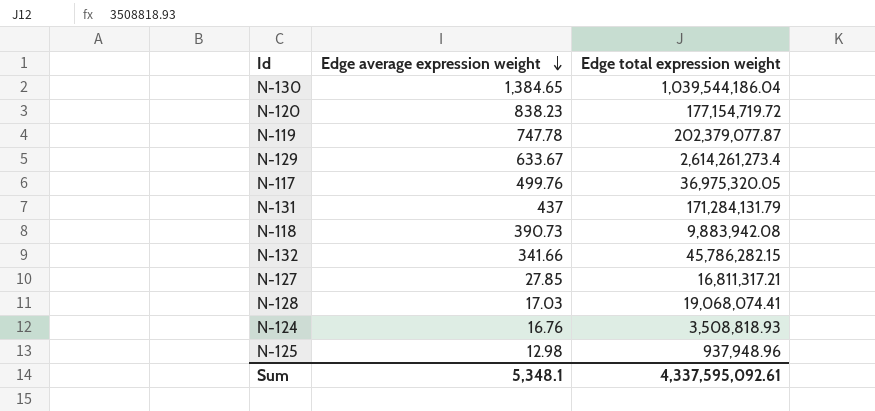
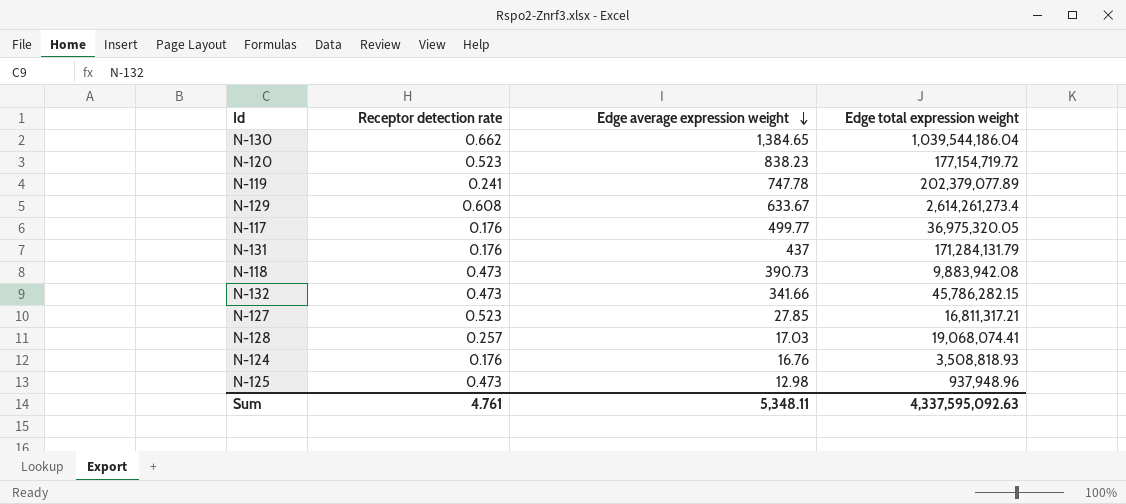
column Receptor detection rate | position: none -> 2
N-119 | Edge total expression weight: 202,379,077.87 -> 202,379,077.89
N-117 | Edge average expression weight: 499.76 -> 499.77
Sum | Edge average expression weight: 5,348.1 -> 5,348.11
Sum | Edge total expression weight: 4,337,595,092.61 -> 4,337,595,092.63

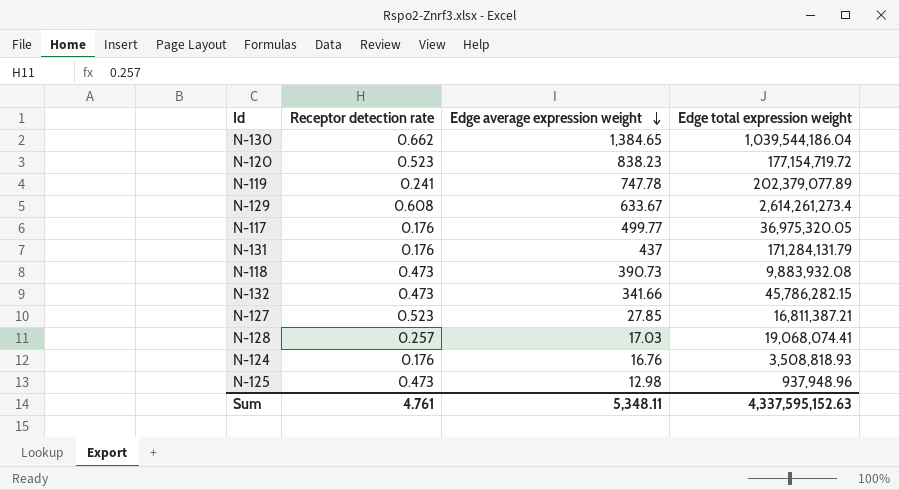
N-118 | Edge total expression weight: 9,883,942.08 -> 9,883,932.08
N-127 | Edge total expression weight: 16,811,317.21 -> 16,811,387.21
Sum | Edge total expression weight: 4,337,595,092.63 -> 4,337,595,152.63

